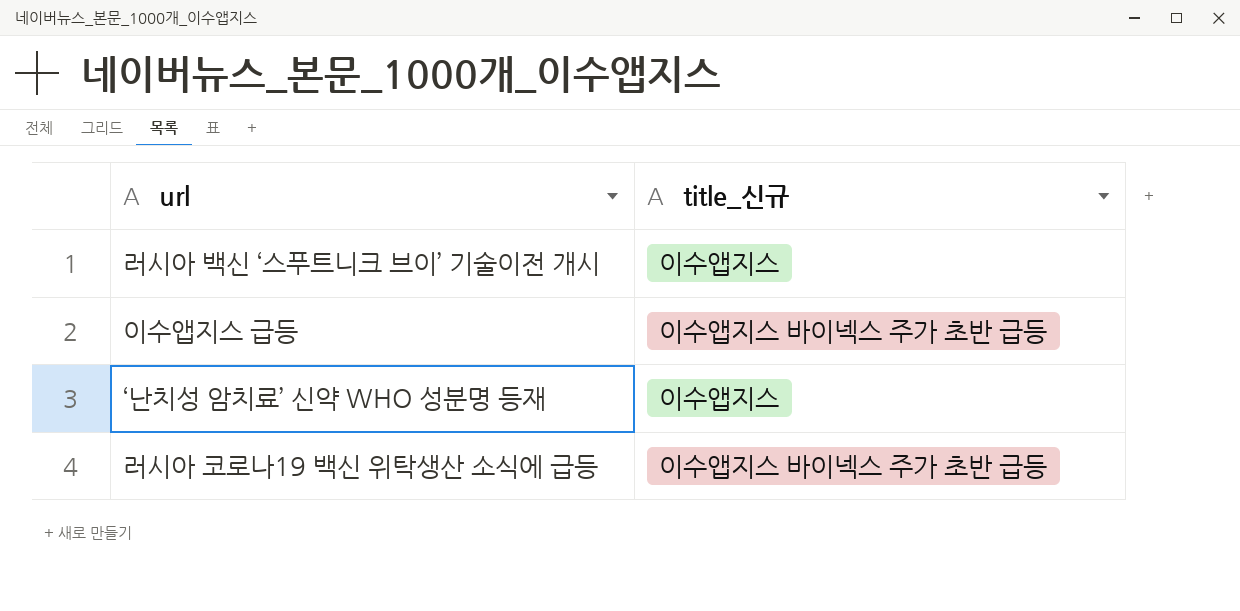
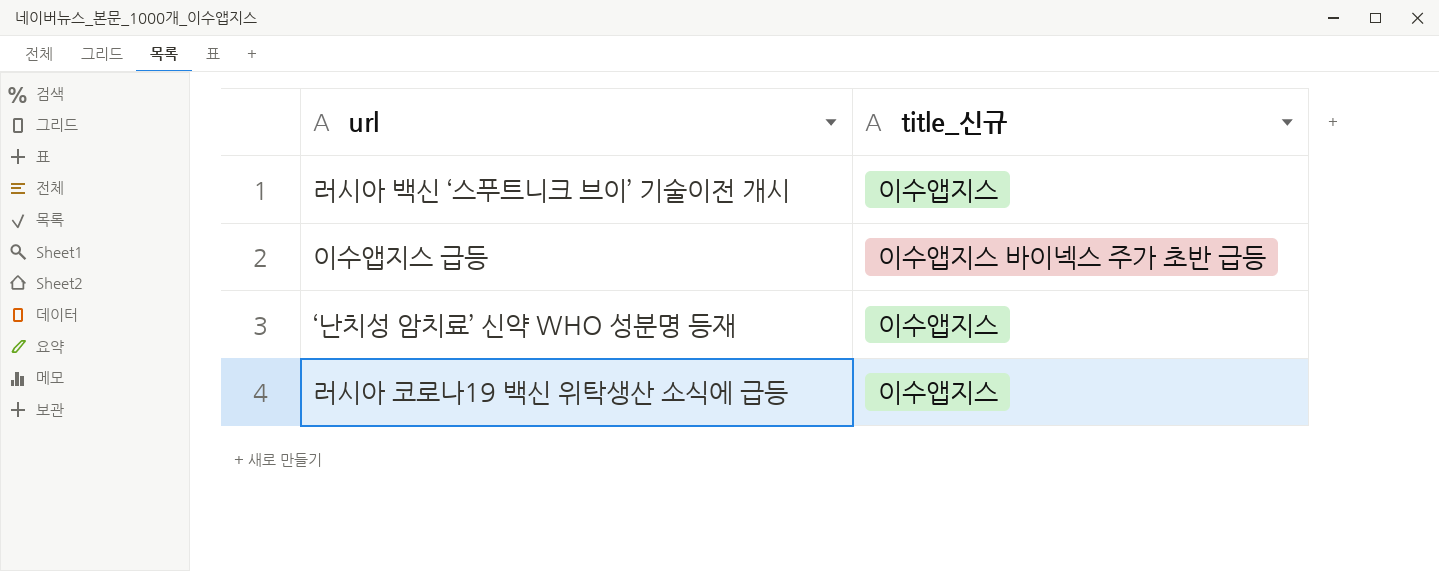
러시아 코로나19 백신 위탁생산 소식에 급등 | title_신규: 이수앱지스 바이넥스 주가 초반 급등 -> 이수앱지스

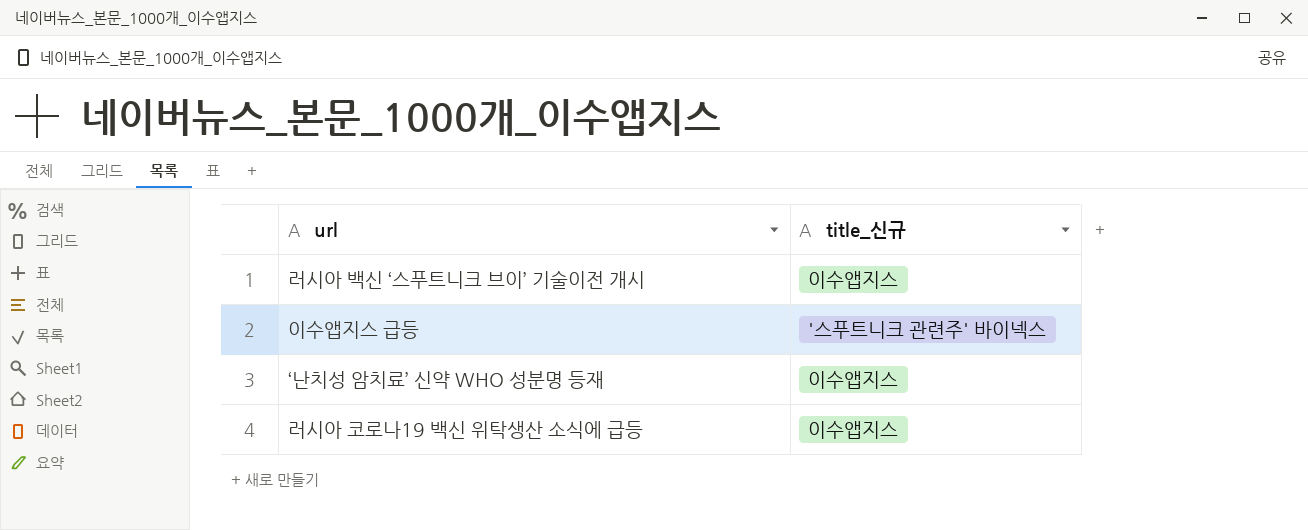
이수앱지스 급등 | title_신규: 이수앱지스 바이넥스 주가 초반 급등 -> '스푸트니크 관련주' 바이넥스

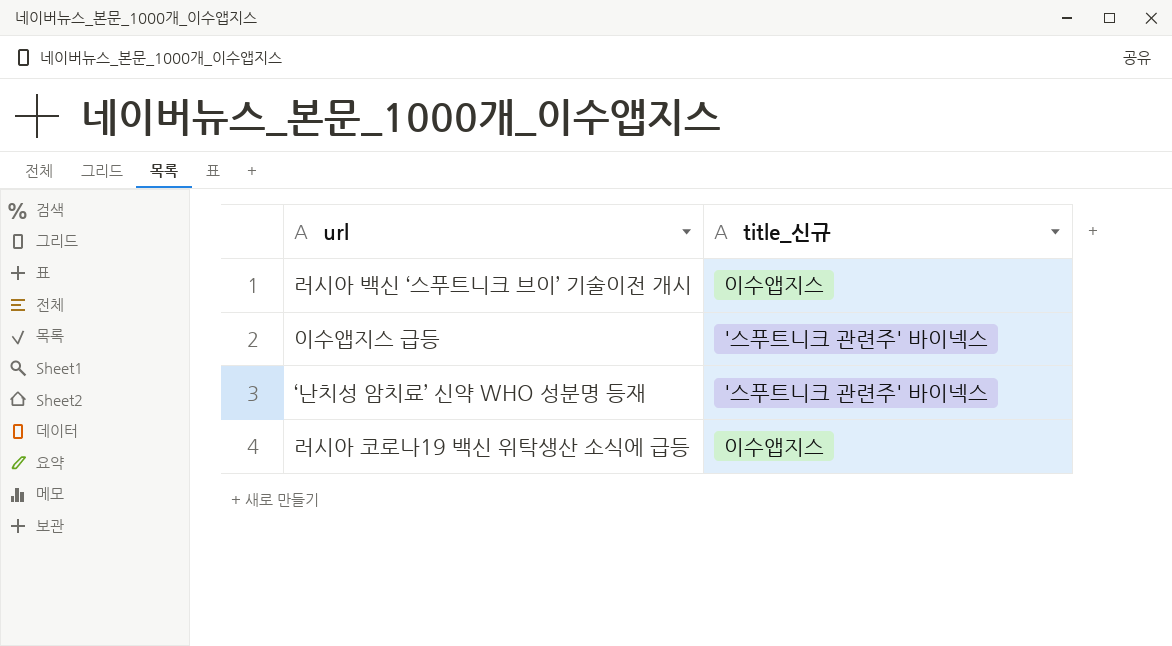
‘난치성 암치료’ 신약 WHO 성분명 등재 | title_신규: 이수앱지스 -> '스푸트니크 관련주' 바이넥스

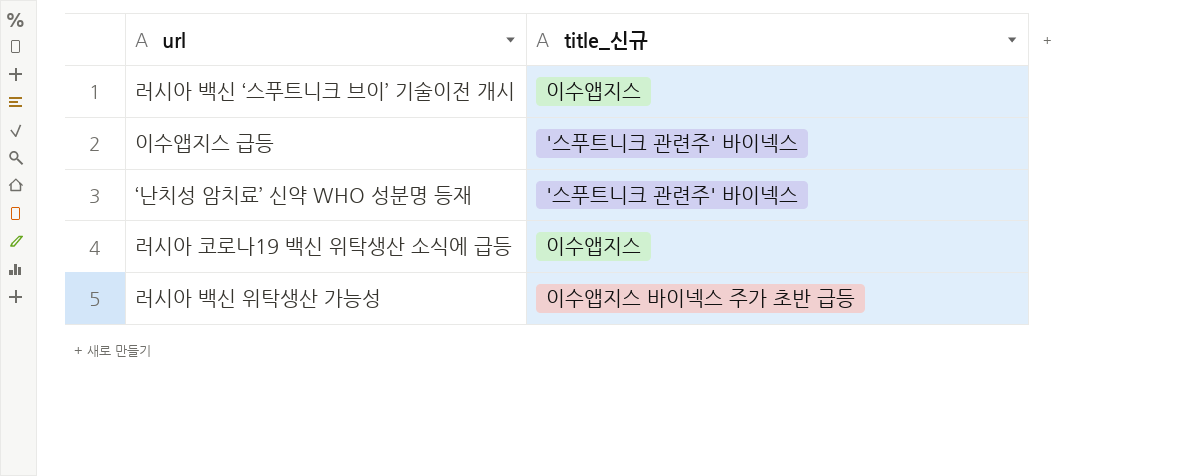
row 러시아 백신 위탁생산 가능성: none -> 이수앱지스 바이넥스 주가 초반 급등

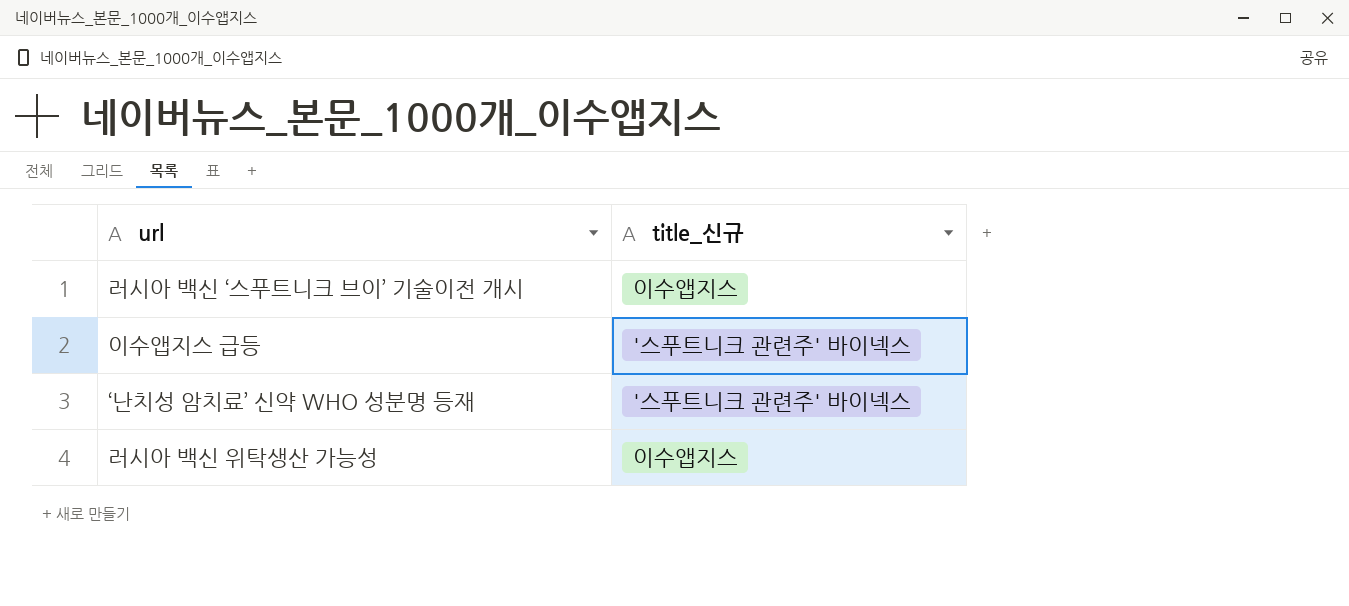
row 러시아 코로나19 백신 위탁생산 소식에 급등: 이수앱지스 -> none
러시아 백신 위탁생산 가능성 | title_신규: 이수앱지스 바이넥스 주가 초반 급등 -> 이수앱지스

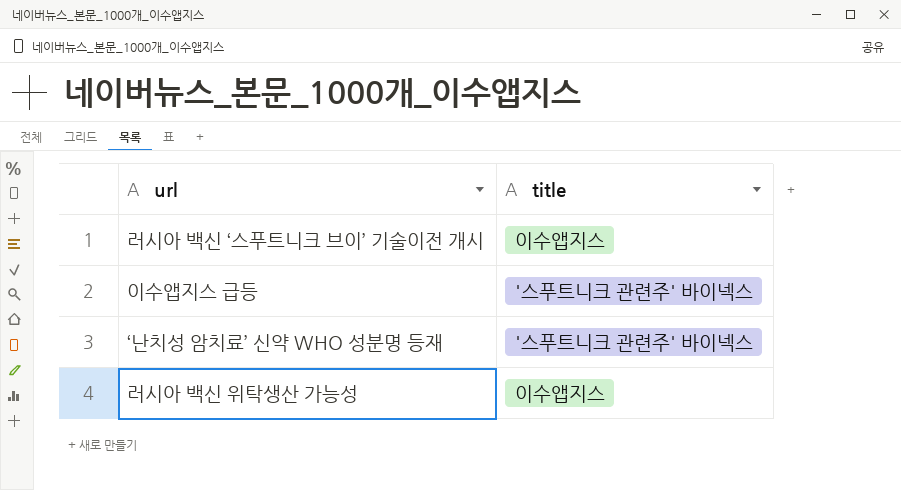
column name: title_신규 -> title

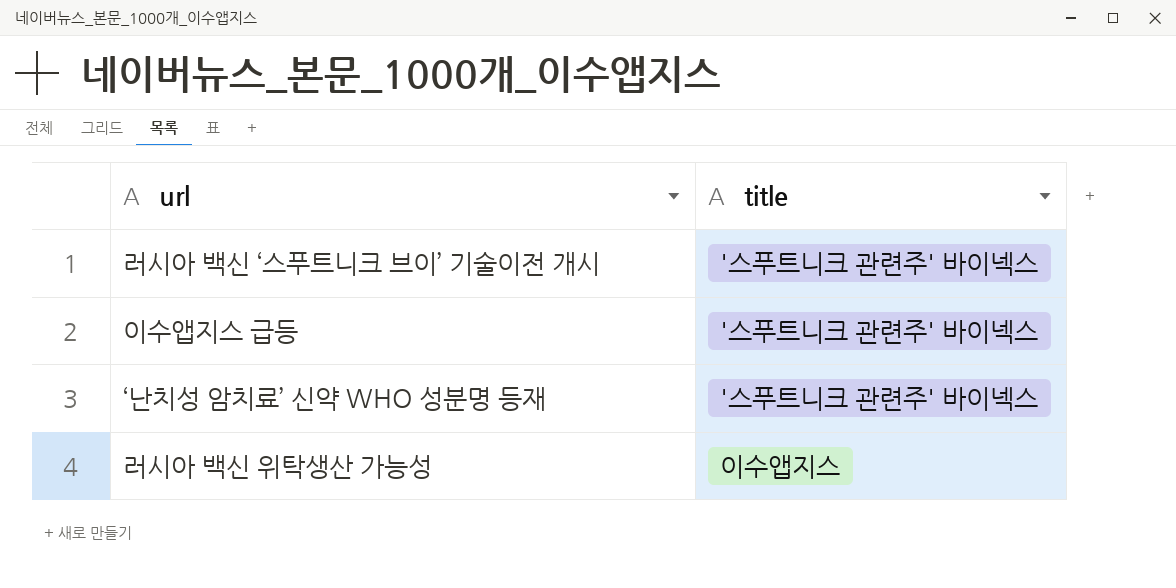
러시아 백신 ‘스푸트니크 브이’ 기술이전 개시 | title: 이수앱지스 -> '스푸트니크 관련주' 바이넥스

